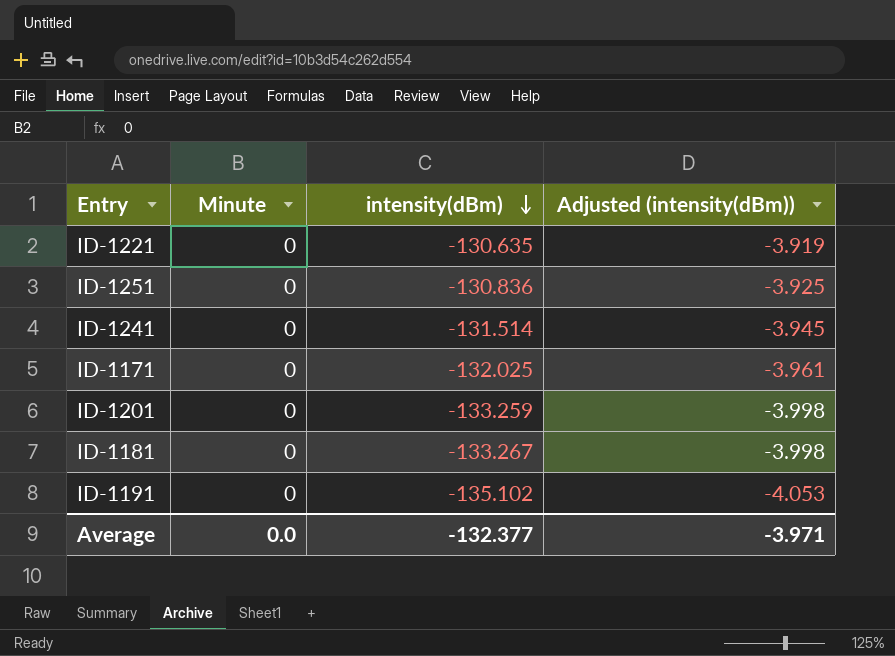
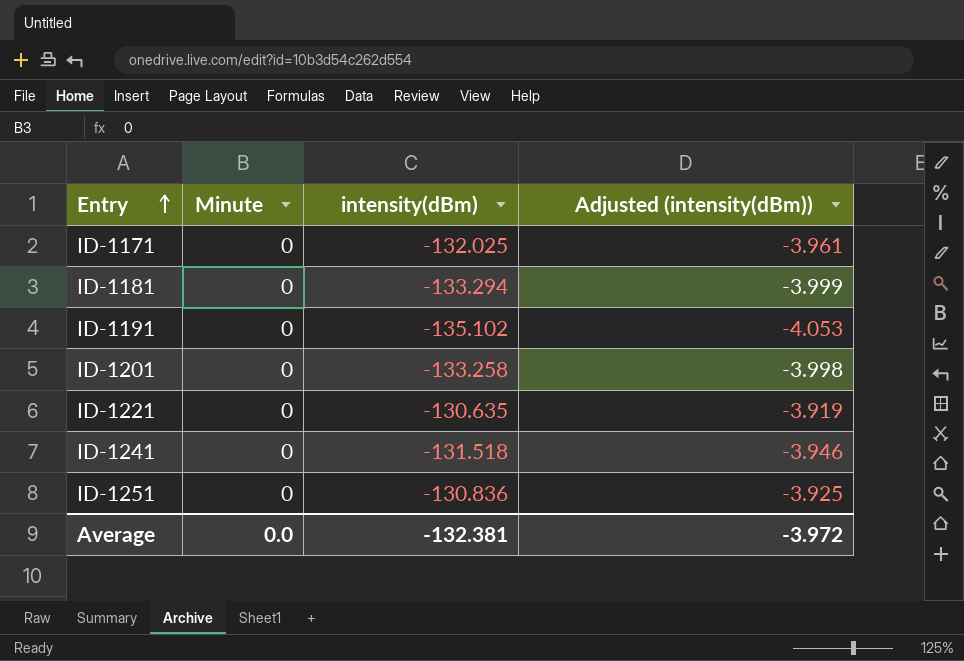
row order: intensity(dBm) descending -> Entry ascending
ID-1181 | intensity(dBm): -133.267 -> -133.294
ID-1181 | Adjusted (intensity(dBm)): -3.998 -> -3.999
ID-1201 | intensity(dBm): -133.259 -> -133.258
ID-1241 | intensity(dBm): -131.514 -> -131.518
ID-1241 | Adjusted (intensity(dBm)): -3.945 -> -3.946
Average | intensity(dBm): -132.377 -> -132.381
Average | Adjusted (intensity(dBm)): -3.971 -> -3.972

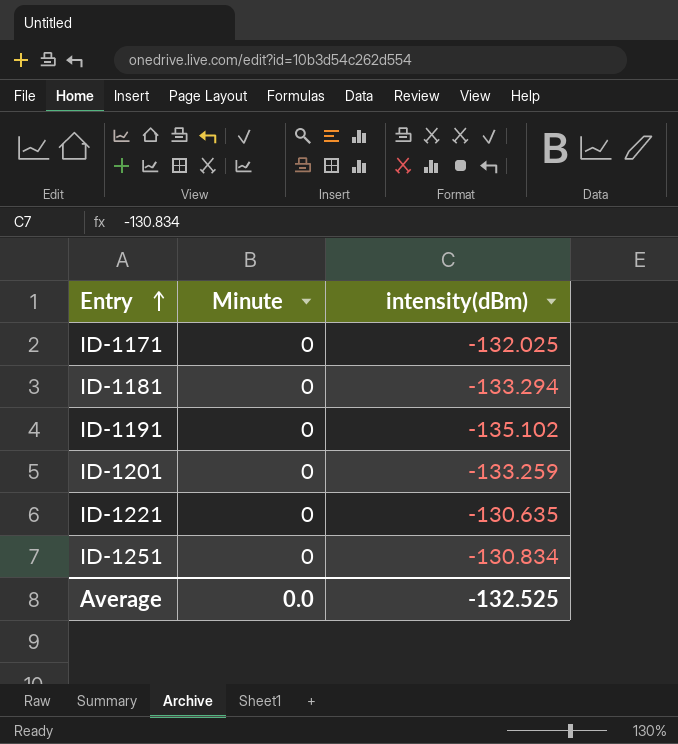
column Adjusted (intensity(dBm)) | formula: [intensity(dBm)] * 0.03 -> none
row ID-1241: 0 | -131.518 | -3.946 -> none
ID-1201 | intensity(dBm): -133.258 -> -133.259
ID-1251 | intensity(dBm): -130.836 -> -130.834
Average | intensity(dBm): -132.381 -> -132.525

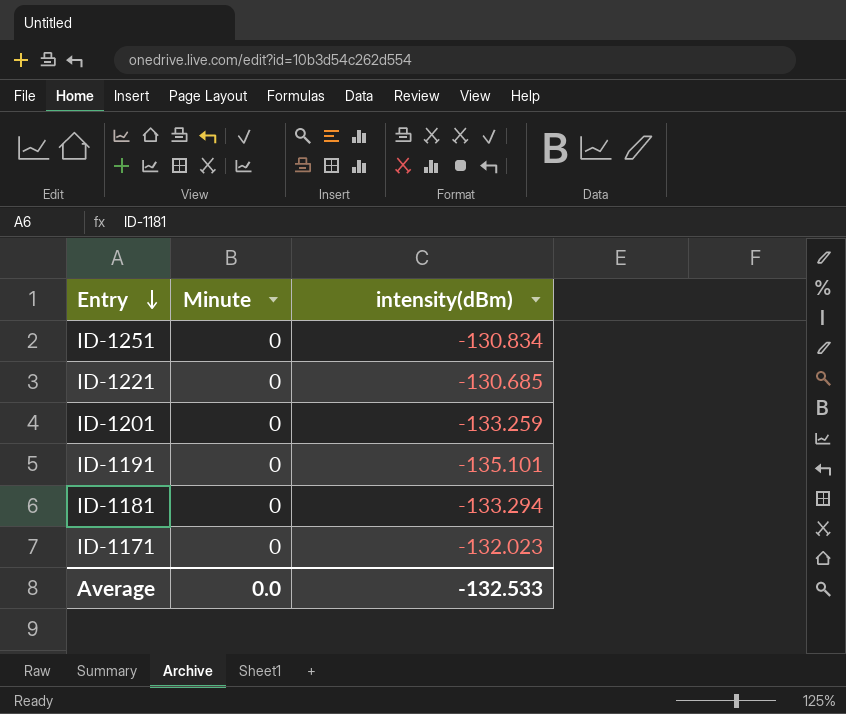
row order: Entry ascending -> Entry descending
ID-1221 | intensity(dBm): -130.635 -> -130.685
ID-1191 | intensity(dBm): -135.102 -> -135.101
ID-1171 | intensity(dBm): -132.025 -> -132.023
Average | intensity(dBm): -132.525 -> -132.533

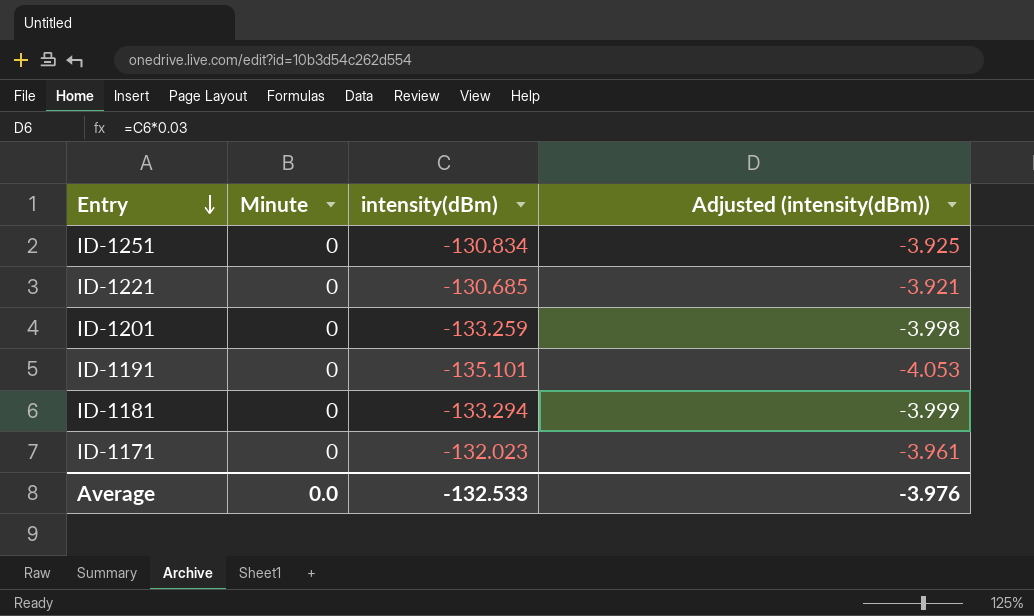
column Adjusted (intensity(dBm)) | formula: none -> [intensity(dBm)] * 0.03

